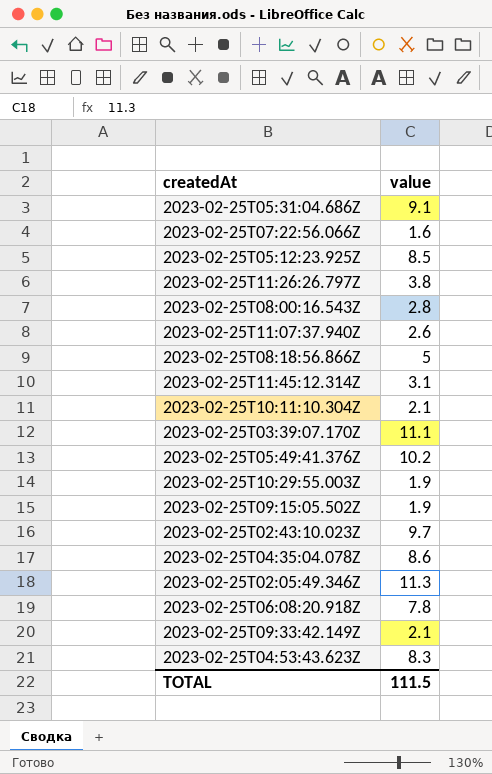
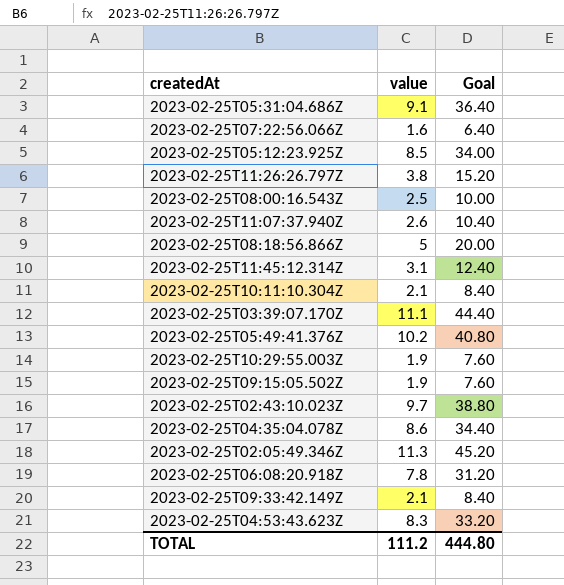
column Goal | formula: none -> [value] * 4
2023-02-25T08:00:16.543Z | value: 2.8 -> 2.5
TOTAL | value: 111.5 -> 111.2

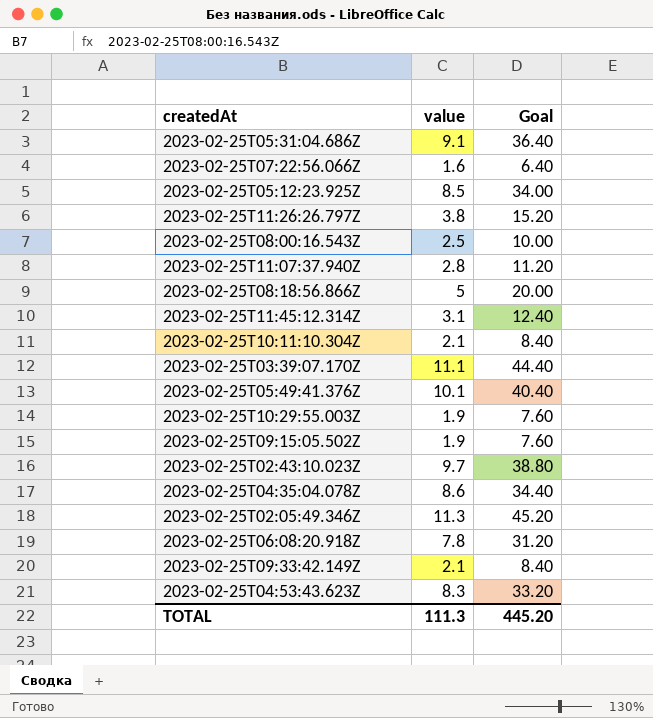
2023-02-25T11:07:37.940Z | value: 2.6 -> 2.8
2023-02-25T11:07:37.940Z | Goal: 10.40 -> 11.20
2023-02-25T05:49:41.376Z | value: 10.2 -> 10.1
2023-02-25T05:49:41.376Z | Goal: 40.80 -> 40.40
TOTAL | value: 111.2 -> 111.3
TOTAL | Goal: 444.80 -> 445.20

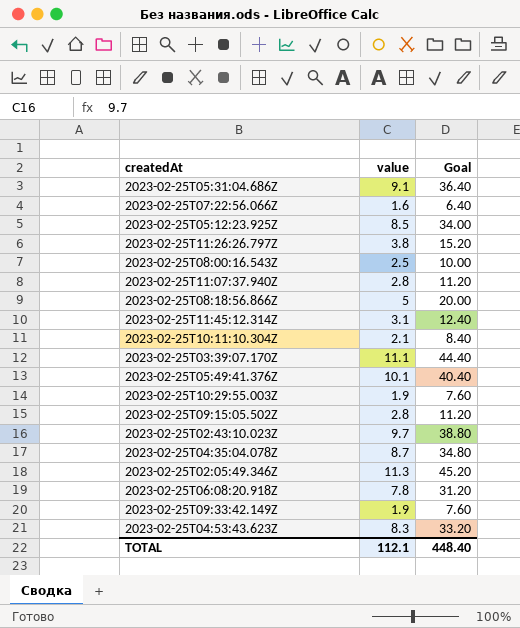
2023-02-25T09:15:05.502Z | value: 1.9 -> 2.8
2023-02-25T09:15:05.502Z | Goal: 7.60 -> 11.20
2023-02-25T04:35:04.078Z | value: 8.6 -> 8.7
2023-02-25T04:35:04.078Z | Goal: 34.40 -> 34.80
2023-02-25T09:33:42.149Z | value: 2.1 -> 1.9
2023-02-25T09:33:42.149Z | Goal: 8.40 -> 7.60
TOTAL | value: 111.3 -> 112.1
TOTAL | Goal: 445.20 -> 448.40

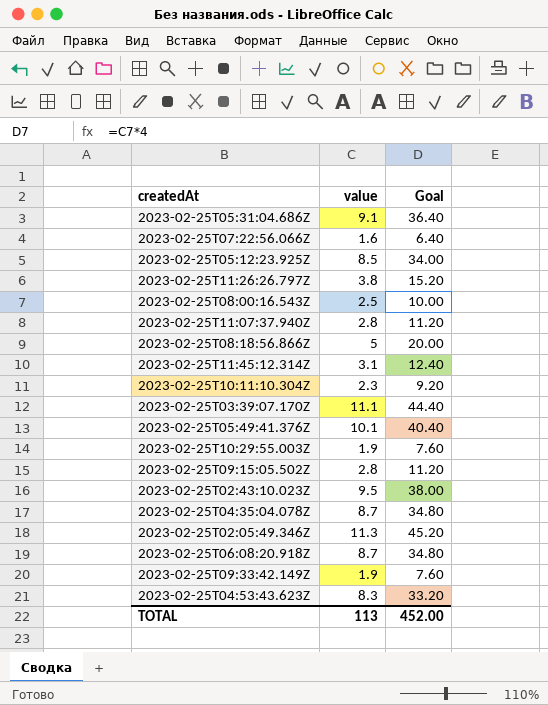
2023-02-25T10:11:10.304Z | value: 2.1 -> 2.3
2023-02-25T10:11:10.304Z | Goal: 8.40 -> 9.20
2023-02-25T02:43:10.023Z | value: 9.7 -> 9.5
2023-02-25T02:43:10.023Z | Goal: 38.80 -> 38.00
2023-02-25T06:08:20.918Z | value: 7.8 -> 8.7
2023-02-25T06:08:20.918Z | Goal: 31.20 -> 34.80
TOTAL | value: 112.1 -> 113
TOTAL | Goal: 448.40 -> 452.00

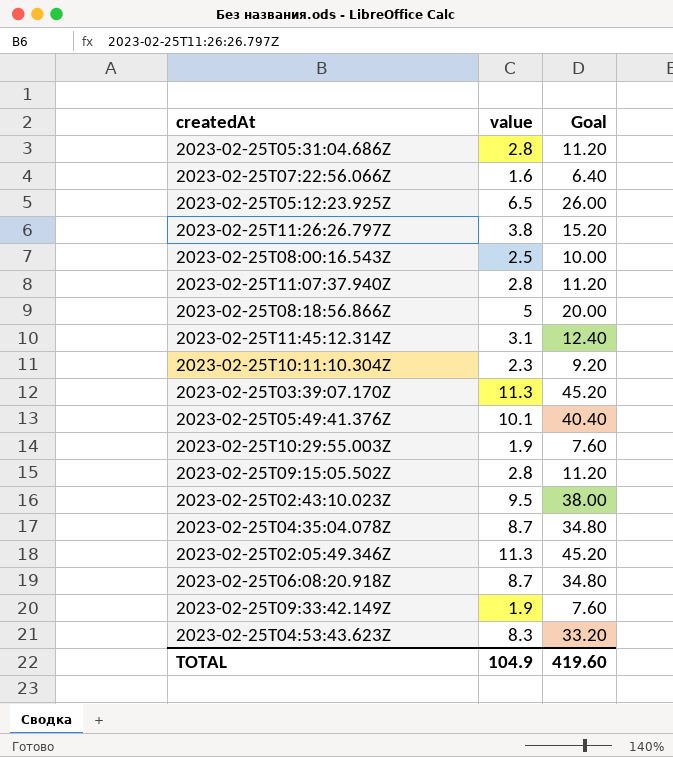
2023-02-25T05:31:04.686Z | value: 9.1 -> 2.8
2023-02-25T05:31:04.686Z | Goal: 36.40 -> 11.20
2023-02-25T05:12:23.925Z | value: 8.5 -> 6.5
2023-02-25T05:12:23.925Z | Goal: 34.00 -> 26.00
2023-02-25T03:39:07.170Z | value: 11.1 -> 11.3
2023-02-25T03:39:07.170Z | Goal: 44.40 -> 45.20
TOTAL | value: 113 -> 104.9
TOTAL | Goal: 452.00 -> 419.60

